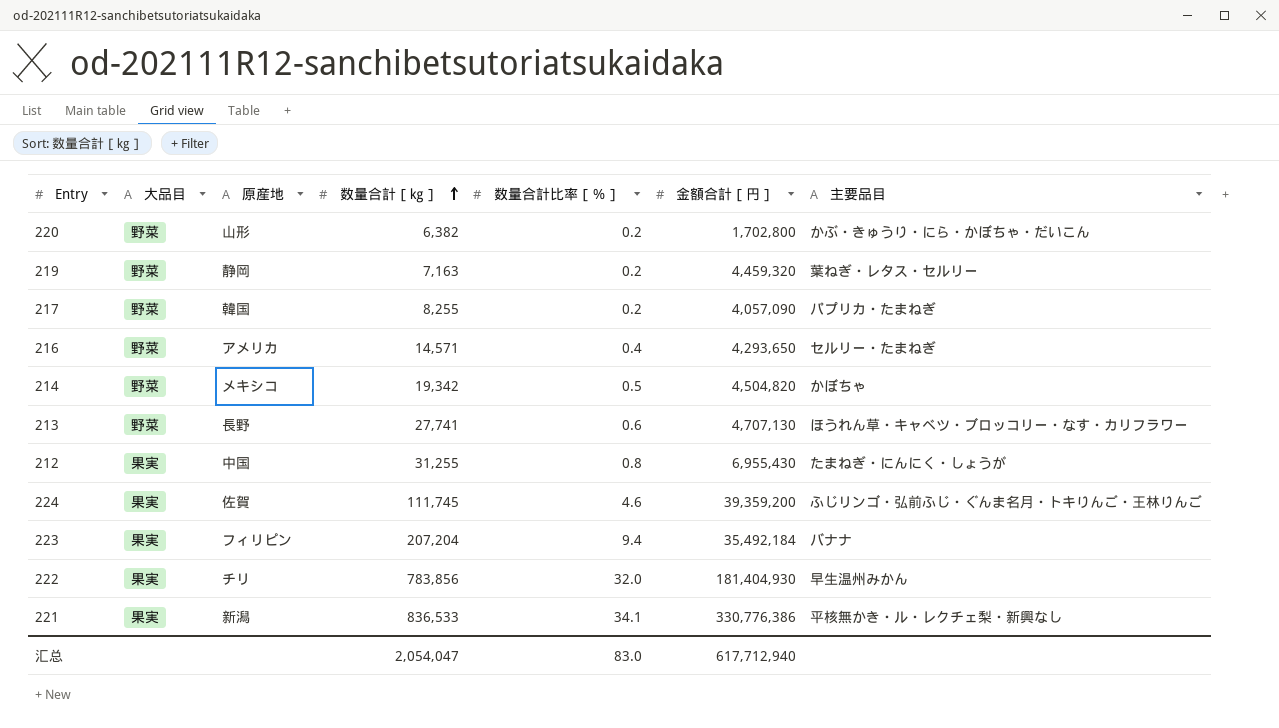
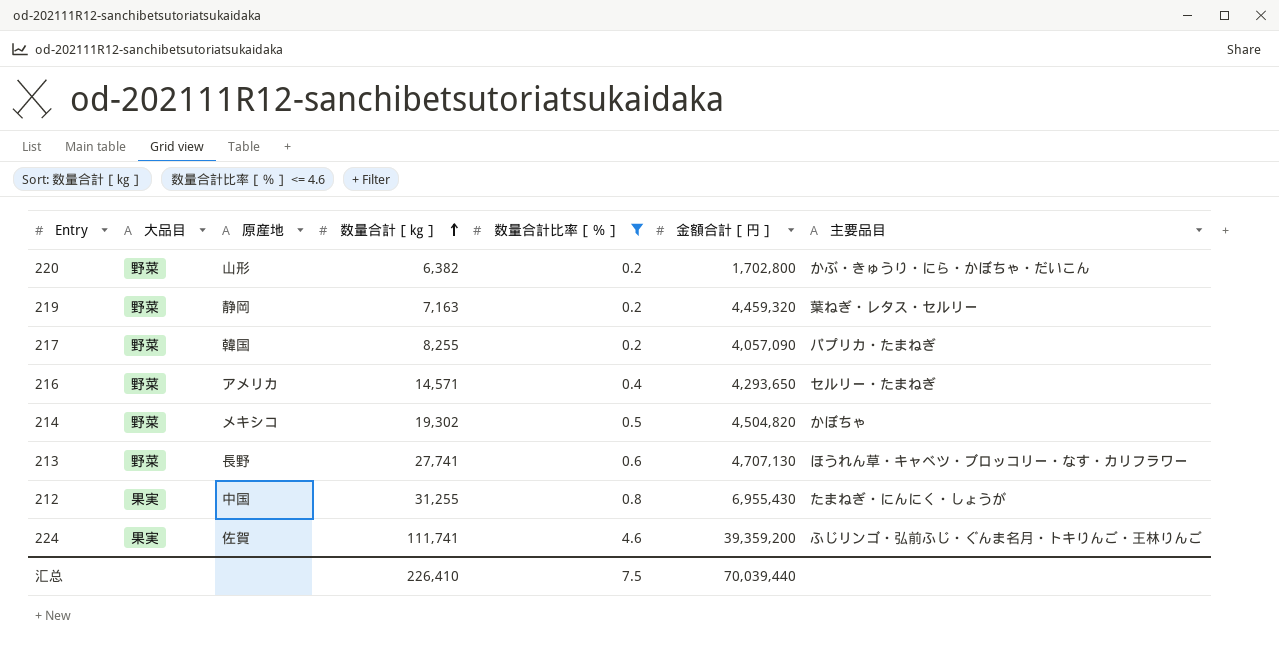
filter: none -> 数量合計比率［％］ <= 4.6
214 | 数量合計［㎏］: 19,342 -> 19,302
224 | 数量合計［㎏］: 111,745 -> 111,741
汇总 | 数量合計［㎏］: 2,054,047 -> 226,410
汇总 | 数量合計比率［％］: 83.0 -> 7.5
汇总 | 金額合計［円］: 617,712,940 -> 70,039,440

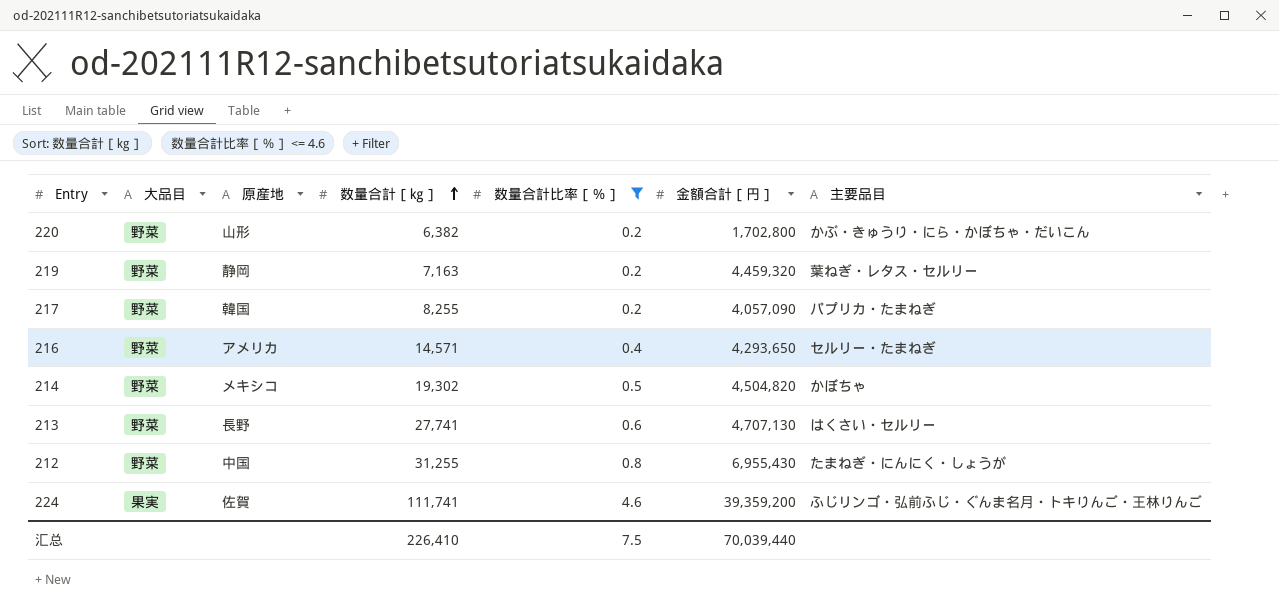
213 | 主要品目: ほうれん草・キャベツ・ブロッコリー・なす・カリフラワー -> はくさい・セルリー
212 | 大品目: 果実 -> 野菜

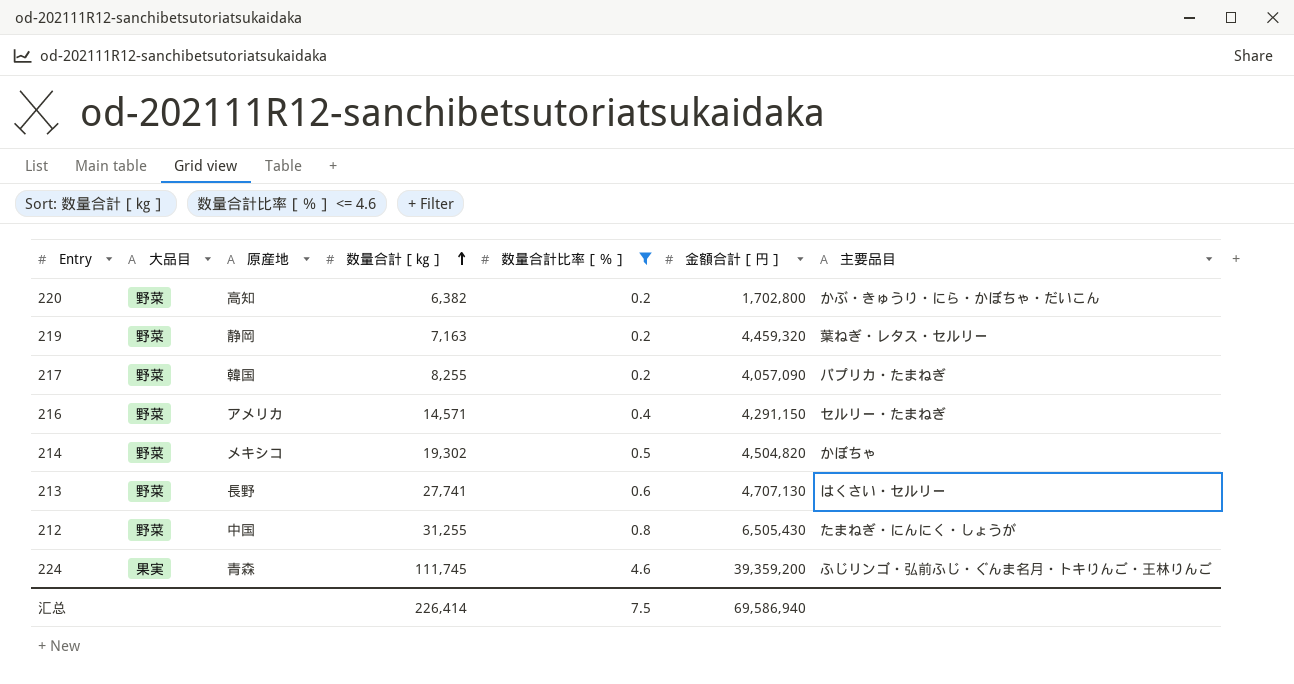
220 | 原産地: 山形 -> 高知
216 | 金額合計［円］: 4,293,650 -> 4,291,150
212 | 金額合計［円］: 6,955,430 -> 6,505,430
224 | 原産地: 佐賀 -> 青森
224 | 数量合計［㎏］: 111,741 -> 111,745
汇总 | 数量合計［㎏］: 226,410 -> 226,414
汇总 | 金額合計［円］: 70,039,440 -> 69,586,940

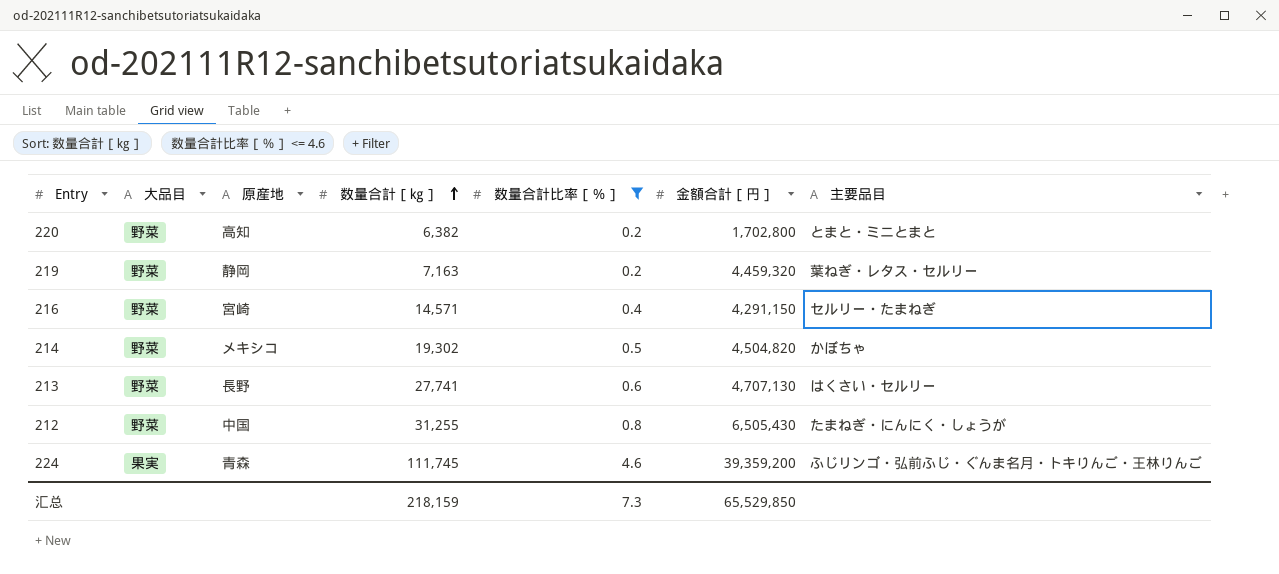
row 217: 野菜 | 韓国 | 8,255 | 0.2 | 4,057,090 | パプリカ・たまねぎ -> none
220 | 主要品目: かぶ・きゅうり・にら・かぼちゃ・だいこん -> とまと・ミニとまと
216 | 原産地: アメリカ -> 宮崎
汇总 | 数量合計［㎏］: 226,414 -> 218,159
汇总 | 数量合計比率［％］: 7.5 -> 7.3
汇总 | 金額合計［円］: 69,586,940 -> 65,529,850

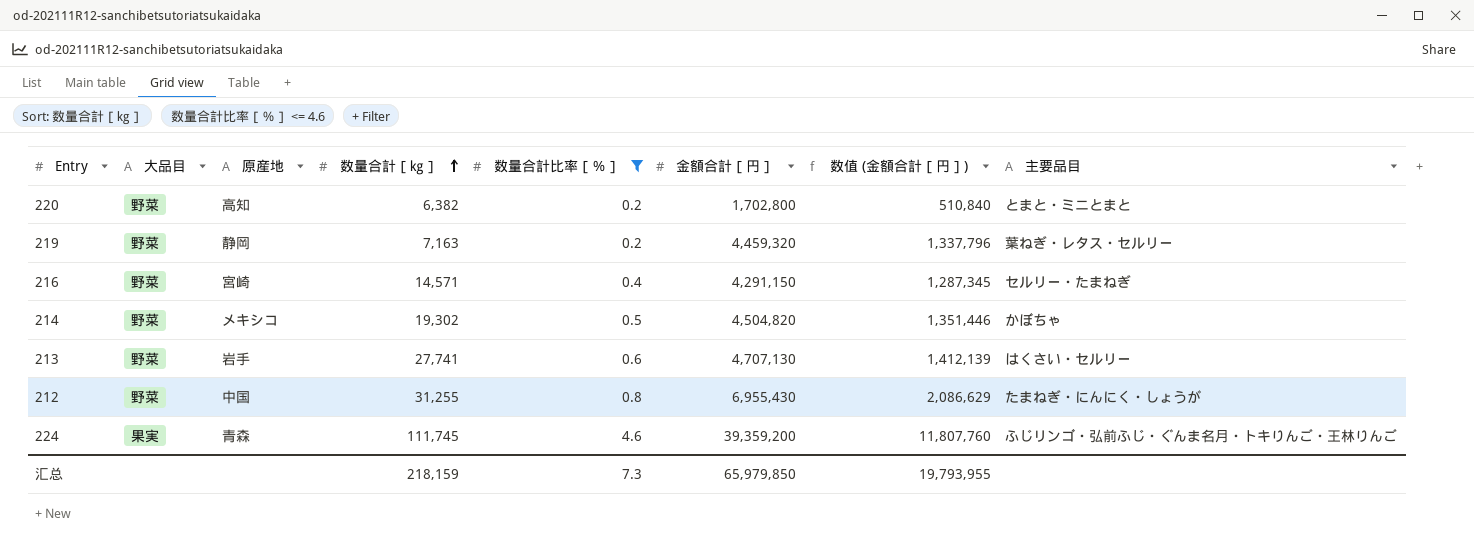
column 数值 (金額合計［円］) | formula: none -> [金額合計［円］] * 0.3
213 | 原産地: 長野 -> 岩手
212 | 金額合計［円］: 6,505,430 -> 6,955,430
汇总 | 金額合計［円］: 65,529,850 -> 65,979,850

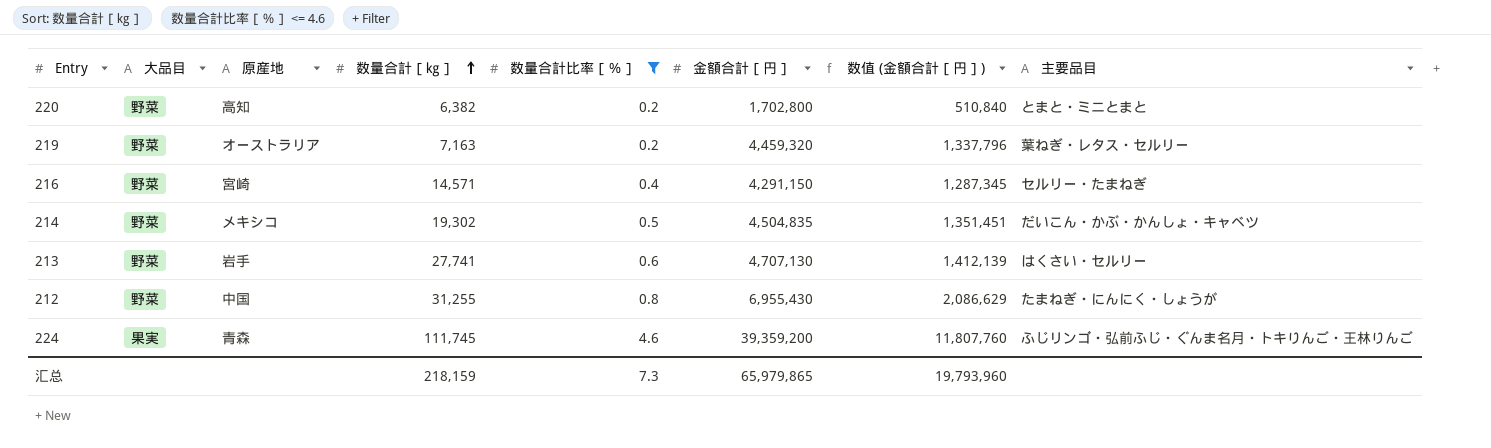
219 | 原産地: 静岡 -> オーストラリア
214 | 金額合計［円］: 4,504,820 -> 4,504,835
214 | 数值 (金額合計［円］): 1,351,446 -> 1,351,451
214 | 主要品目: かぼちゃ -> だいこん・かぶ・かんしょ・キャベツ
汇总 | 金額合計［円］: 65,979,850 -> 65,979,865
汇总 | 数值 (金額合計［円］): 19,793,955 -> 19,793,960

